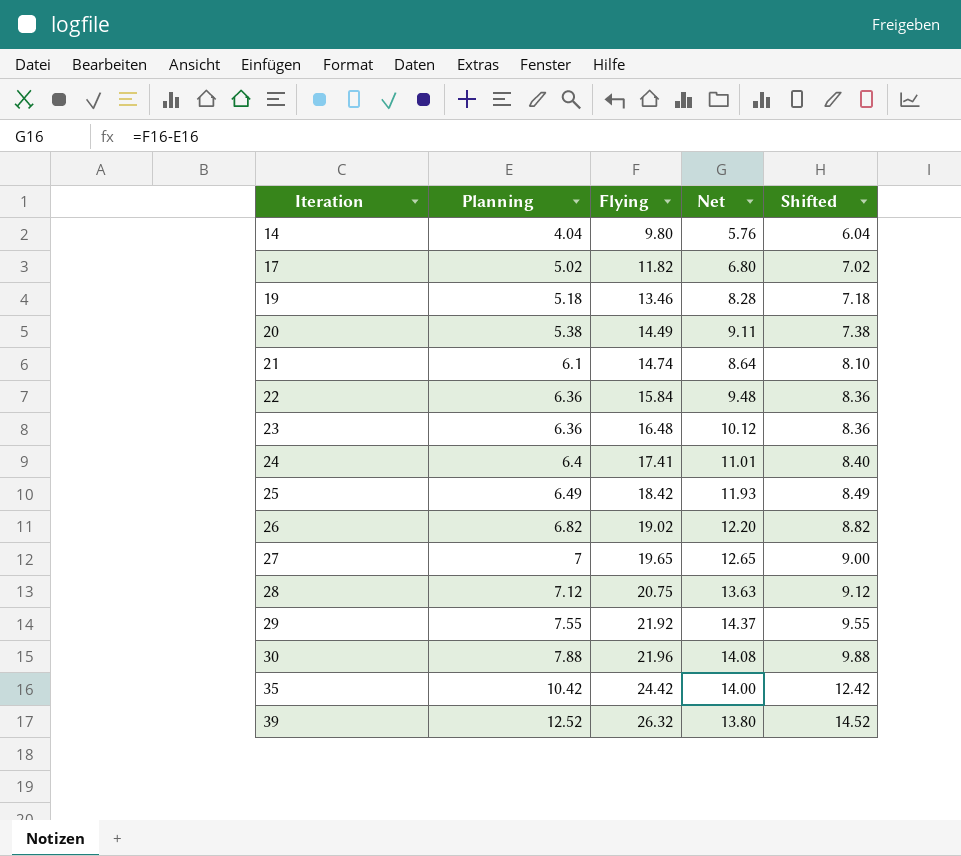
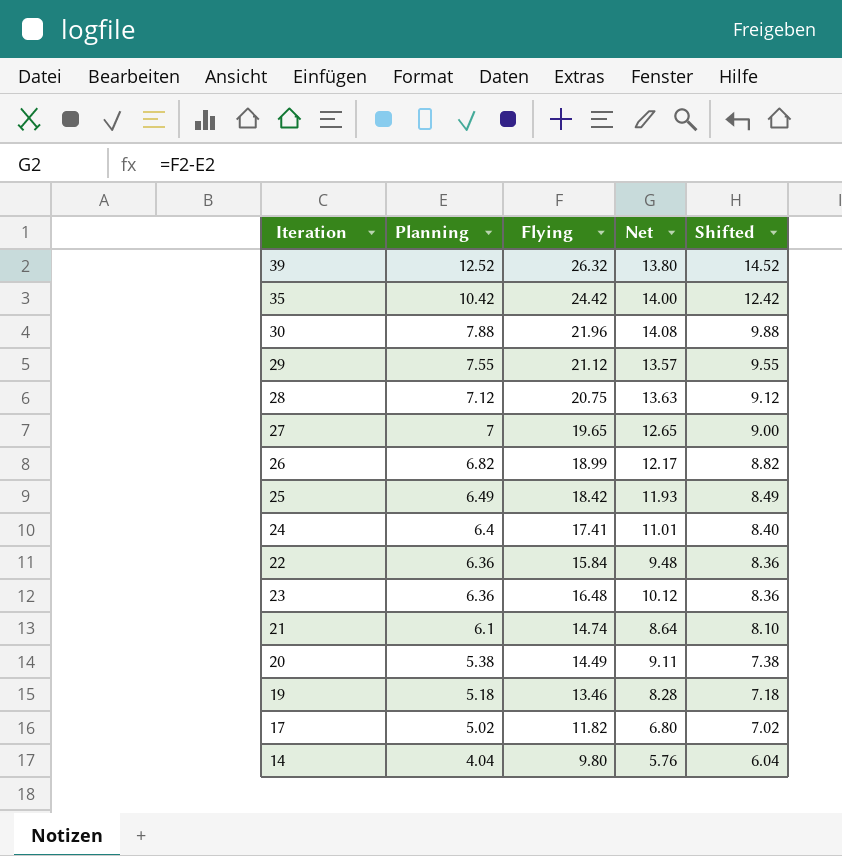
row order: Iteration ascending -> Planning descending
29 | Flying: 21.92 -> 21.12
29 | Net: 14.37 -> 13.57
26 | Flying: 19.02 -> 18.99
26 | Net: 12.20 -> 12.17

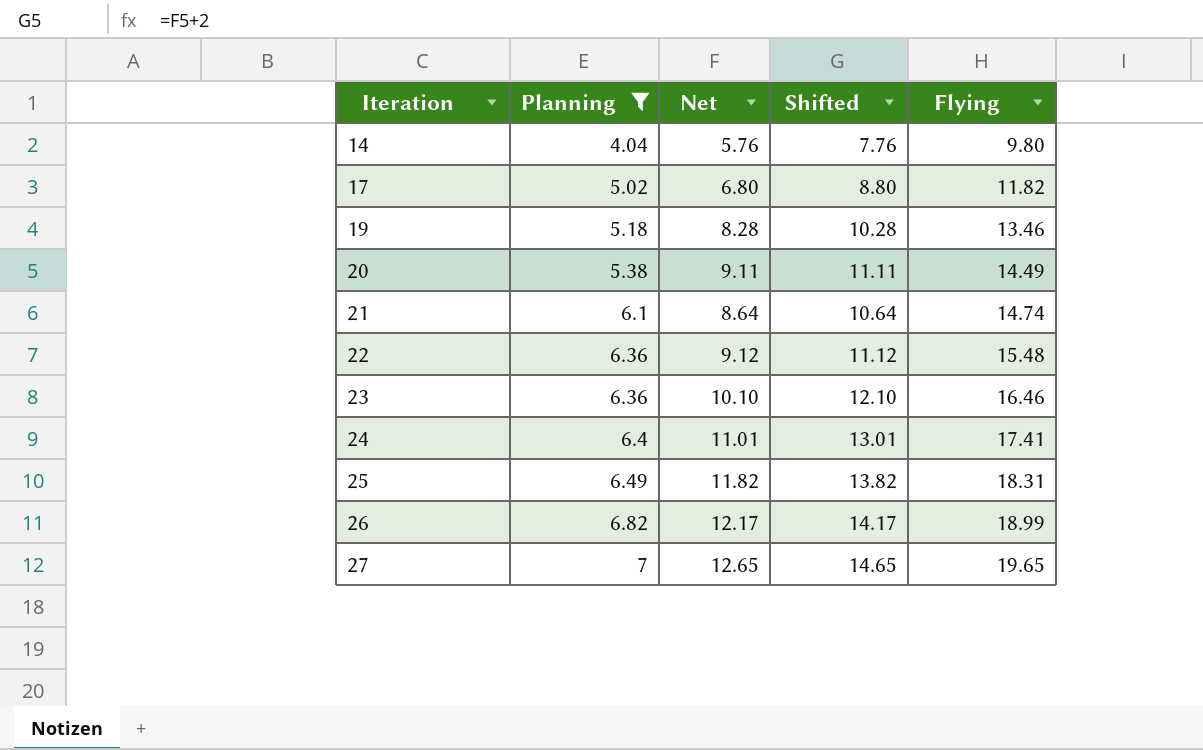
filter: none -> Planning <= 7
row order: Planning descending -> Iteration ascending
column Shifted | formula: [Planning] + 2 -> [Net] + 2
column Flying | position: 3 -> 5
22 | Net: 9.48 -> 9.12
22 | Flying: 15.84 -> 15.48
23 | Net: 10.12 -> 10.10
23 | Flying: 16.48 -> 16.46
25 | Net: 11.93 -> 11.82
25 | Flying: 18.42 -> 18.31

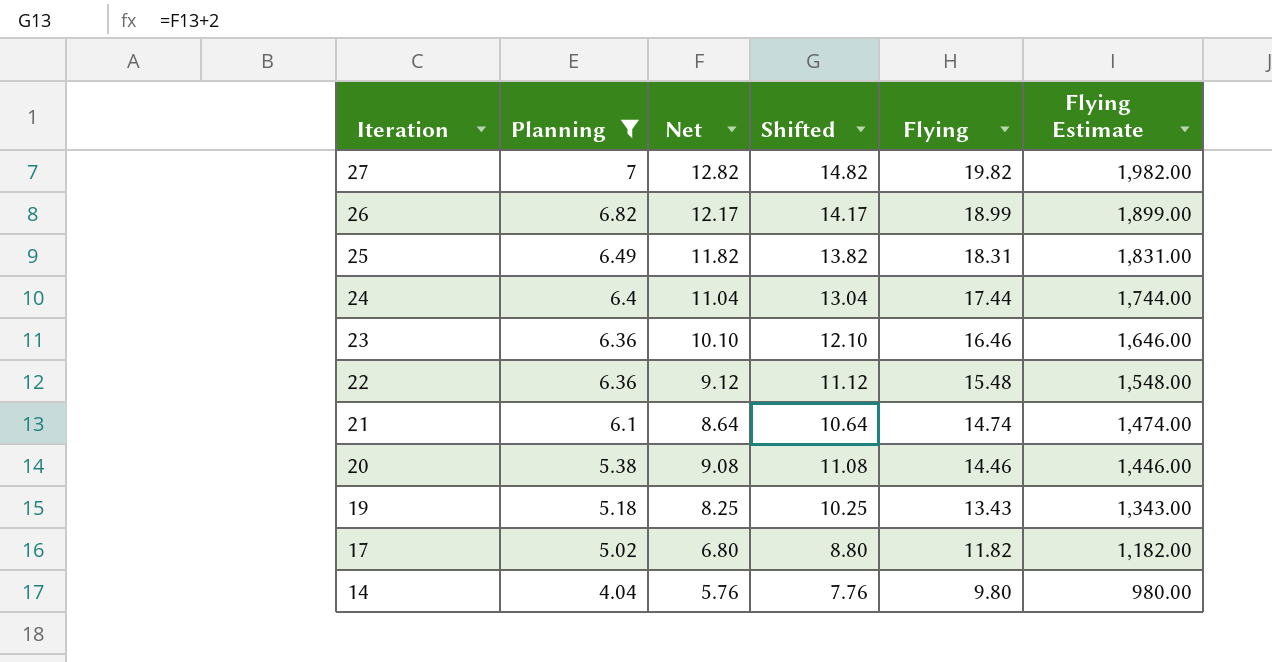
row order: Iteration ascending -> Iteration descending
column Flying Estimate | formula: none -> [Flying] * 100
27 | Net: 12.65 -> 12.82
27 | Shifted: 14.65 -> 14.82
27 | Flying: 19.65 -> 19.82
24 | Net: 11.01 -> 11.04
24 | Shifted: 13.01 -> 13.04
24 | Flying: 17.41 -> 17.44
20 | Net: 9.11 -> 9.08
20 | Shifted: 11.11 -> 11.08
20 | Flying: 14.49 -> 14.46
19 | Net: 8.28 -> 8.25
19 | Shifted: 10.28 -> 10.25
19 | Flying: 13.46 -> 13.43

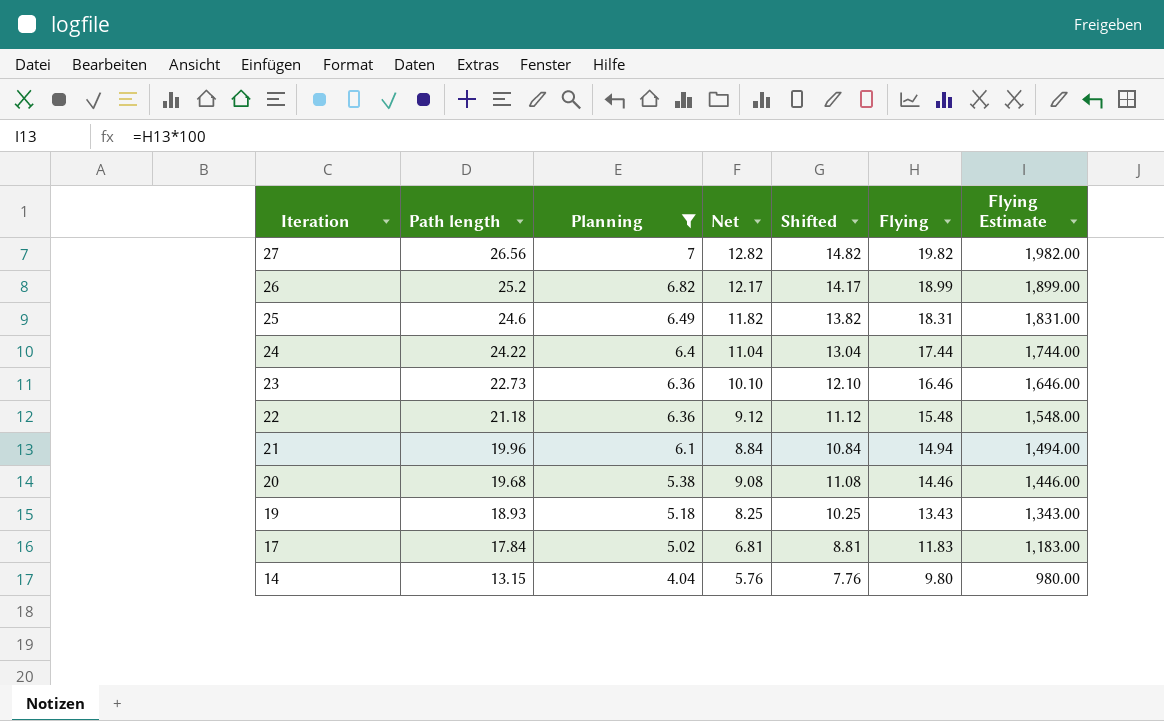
column Path length | position: none -> 2
21 | Net: 8.64 -> 8.84
21 | Shifted: 10.64 -> 10.84
21 | Flying: 14.74 -> 14.94
21 | Flying Estimate: 1,474.00 -> 1,494.00
17 | Net: 6.80 -> 6.81
17 | Shifted: 8.80 -> 8.81
17 | Flying: 11.82 -> 11.83
17 | Flying Estimate: 1,182.00 -> 1,183.00

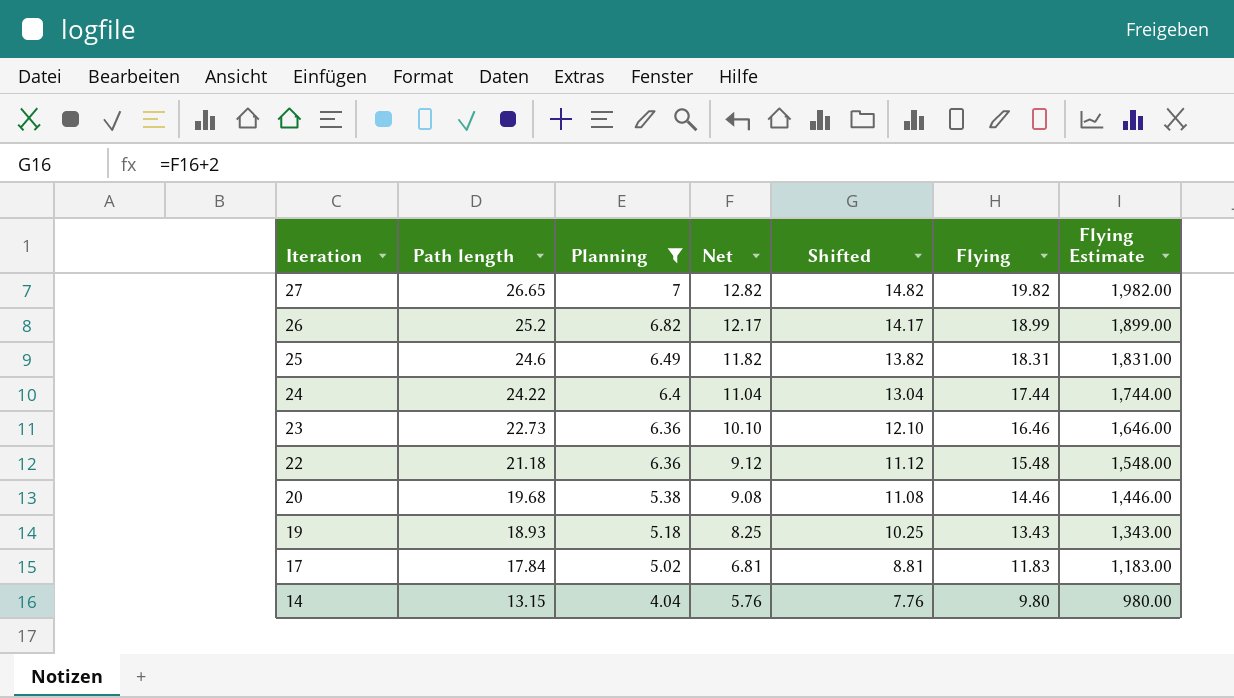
row 21: 19.96 | 6.1 | 8.84 | 10.84 | 14.94 | 1,494.00 -> none
27 | Path length: 26.56 -> 26.65

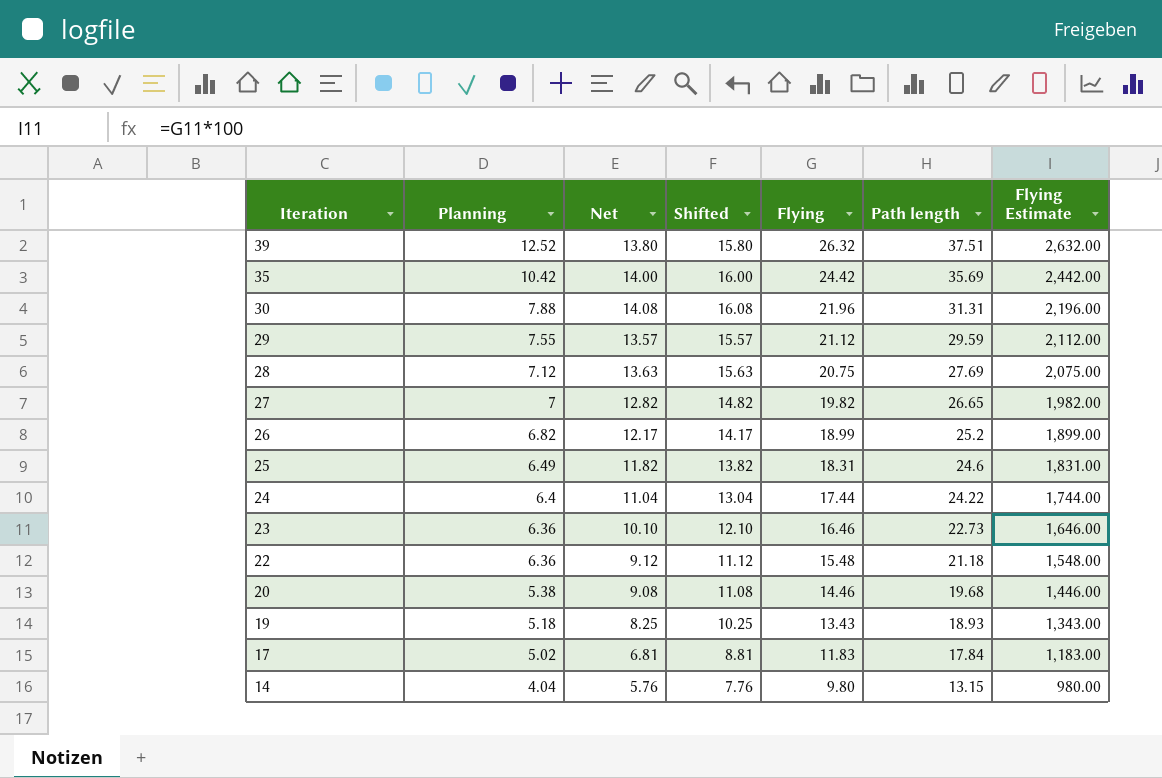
filter: Planning <= 7 -> none
column Path length | position: 2 -> 6

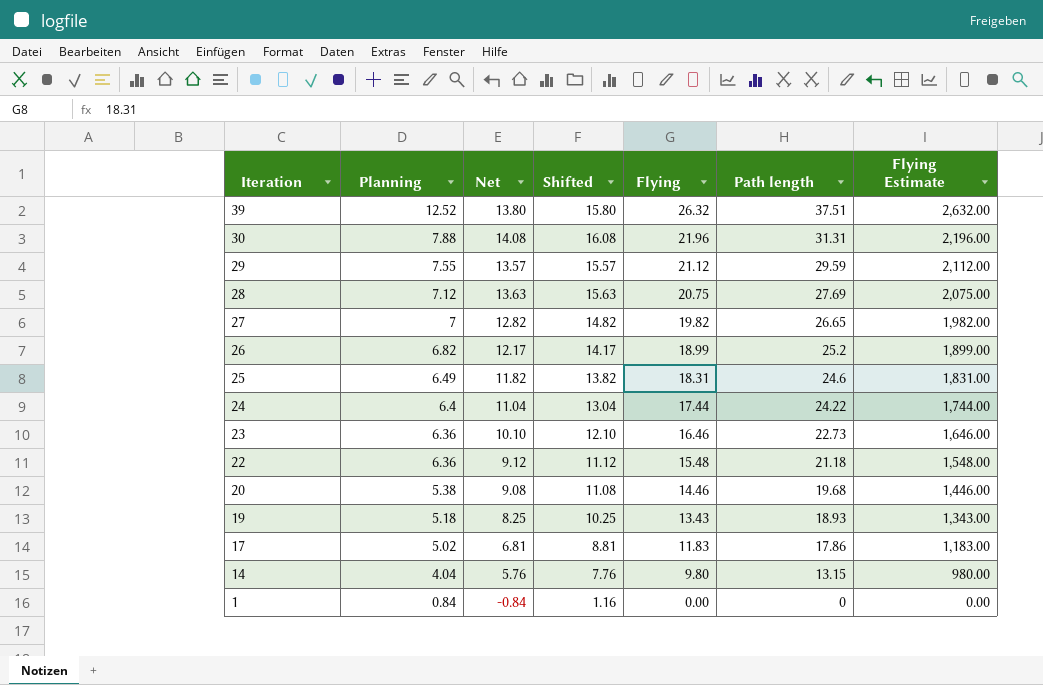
row 35: 10.42 | 14.00 | 16.00 | 24.42 | 35.69 | 2,442.00 -> none
17 | Path length: 17.84 -> 17.86
row 1: none -> 0.84 | -0.84 | 1.16 | 0.00 | 0 | 0.00

